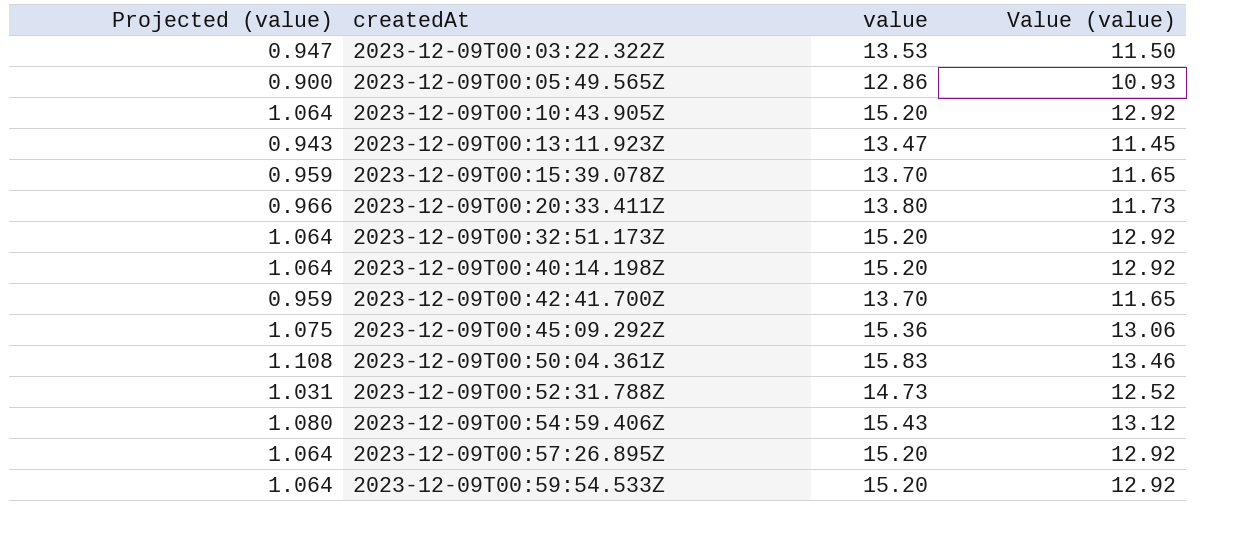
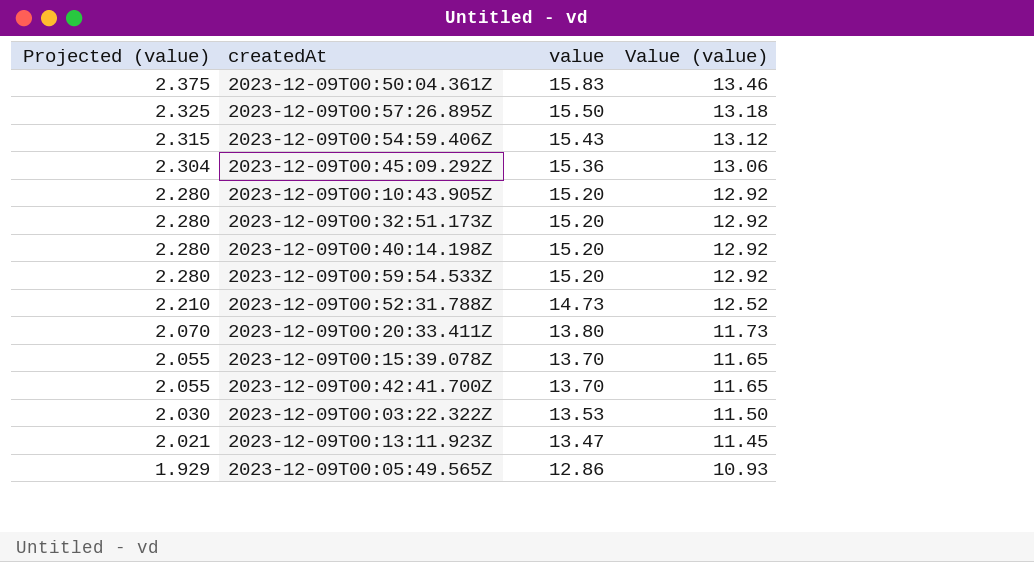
row order: createdAt ascending -> Projected (value) descending
column Projected (value) | formula: [value] * 0.07 -> [value] * 0.15
2023-12-09T00:57:26.895Z | value: 15.20 -> 15.50
2023-12-09T00:57:26.895Z | Value (value): 12.92 -> 13.18

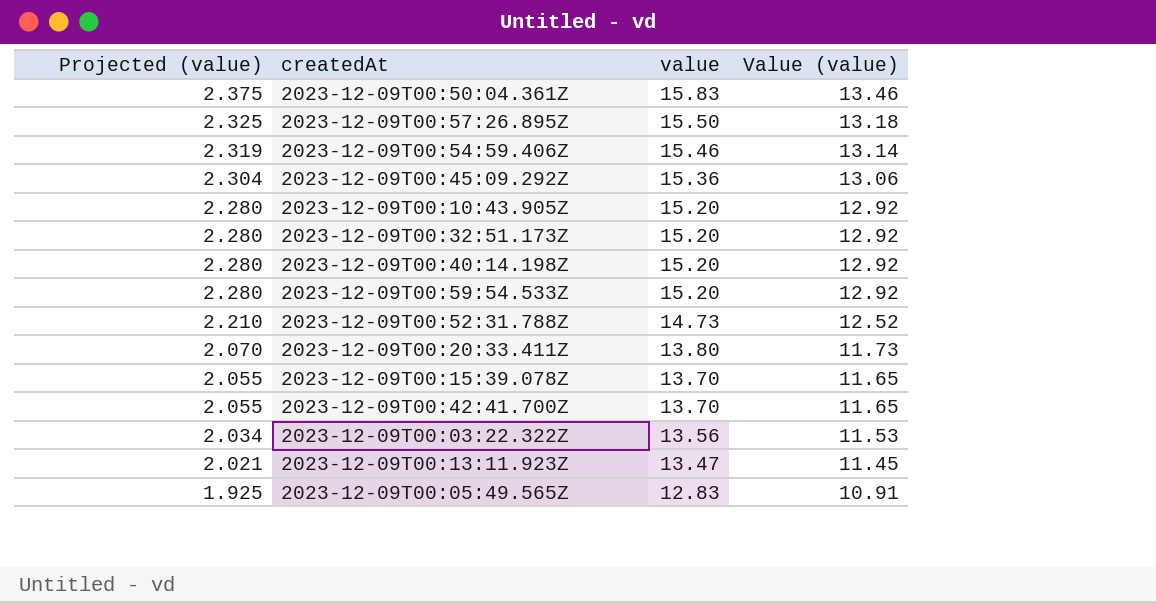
2023-12-09T00:54:59.406Z | Projected (value): 2.315 -> 2.319
2023-12-09T00:54:59.406Z | value: 15.43 -> 15.46
2023-12-09T00:54:59.406Z | Value (value): 13.12 -> 13.14
2023-12-09T00:03:22.322Z | Projected (value): 2.030 -> 2.034
2023-12-09T00:03:22.322Z | value: 13.53 -> 13.56
2023-12-09T00:03:22.322Z | Value (value): 11.50 -> 11.53
2023-12-09T00:05:49.565Z | Projected (value): 1.929 -> 1.925
2023-12-09T00:05:49.565Z | value: 12.86 -> 12.83
2023-12-09T00:05:49.565Z | Value (value): 10.93 -> 10.91

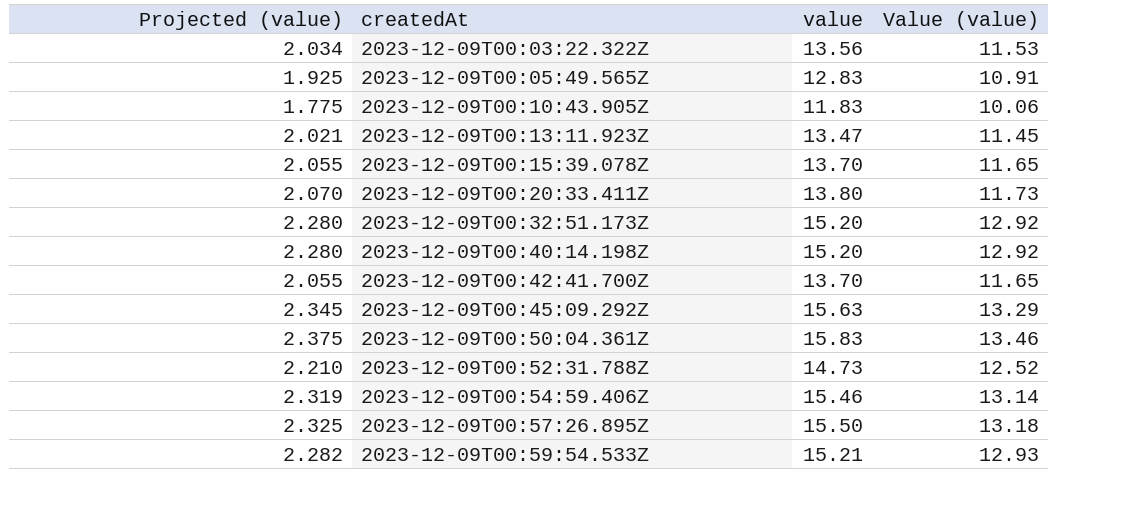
row order: Projected (value) descending -> createdAt ascending
2023-12-09T00:10:43.905Z | Projected (value): 2.280 -> 1.775
2023-12-09T00:10:43.905Z | value: 15.20 -> 11.83
2023-12-09T00:10:43.905Z | Value (value): 12.92 -> 10.06
2023-12-09T00:45:09.292Z | Projected (value): 2.304 -> 2.345
2023-12-09T00:45:09.292Z | value: 15.36 -> 15.63
2023-12-09T00:45:09.292Z | Value (value): 13.06 -> 13.29
2023-12-09T00:59:54.533Z | Projected (value): 2.280 -> 2.282
2023-12-09T00:59:54.533Z | value: 15.20 -> 15.21
2023-12-09T00:59:54.533Z | Value (value): 12.92 -> 12.93

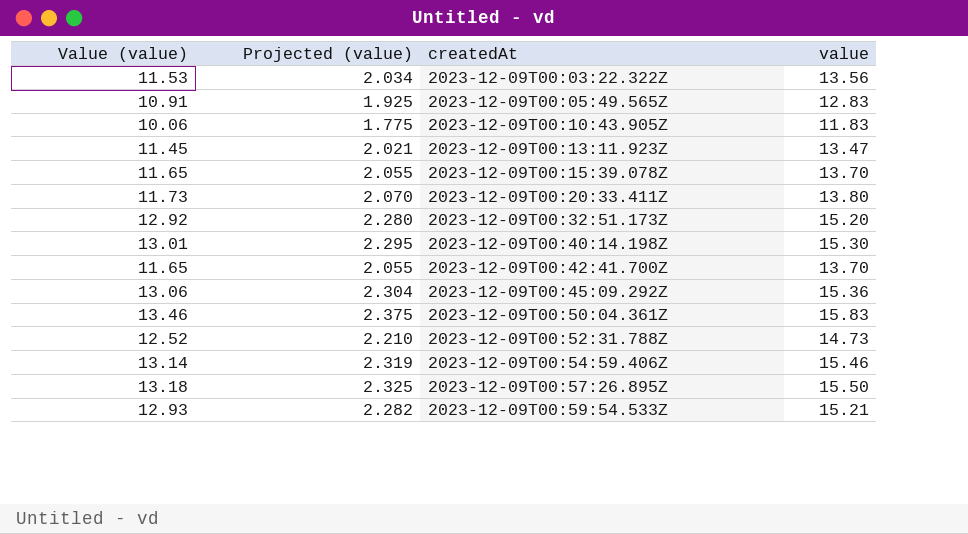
column Value (value) | position: 4 -> 1
2023-12-09T00:40:14.198Z | Value (value): 12.92 -> 13.01
2023-12-09T00:40:14.198Z | Projected (value): 2.280 -> 2.295
2023-12-09T00:40:14.198Z | value: 15.20 -> 15.30
2023-12-09T00:45:09.292Z | Value (value): 13.29 -> 13.06
2023-12-09T00:45:09.292Z | Projected (value): 2.345 -> 2.304
2023-12-09T00:45:09.292Z | value: 15.63 -> 15.36

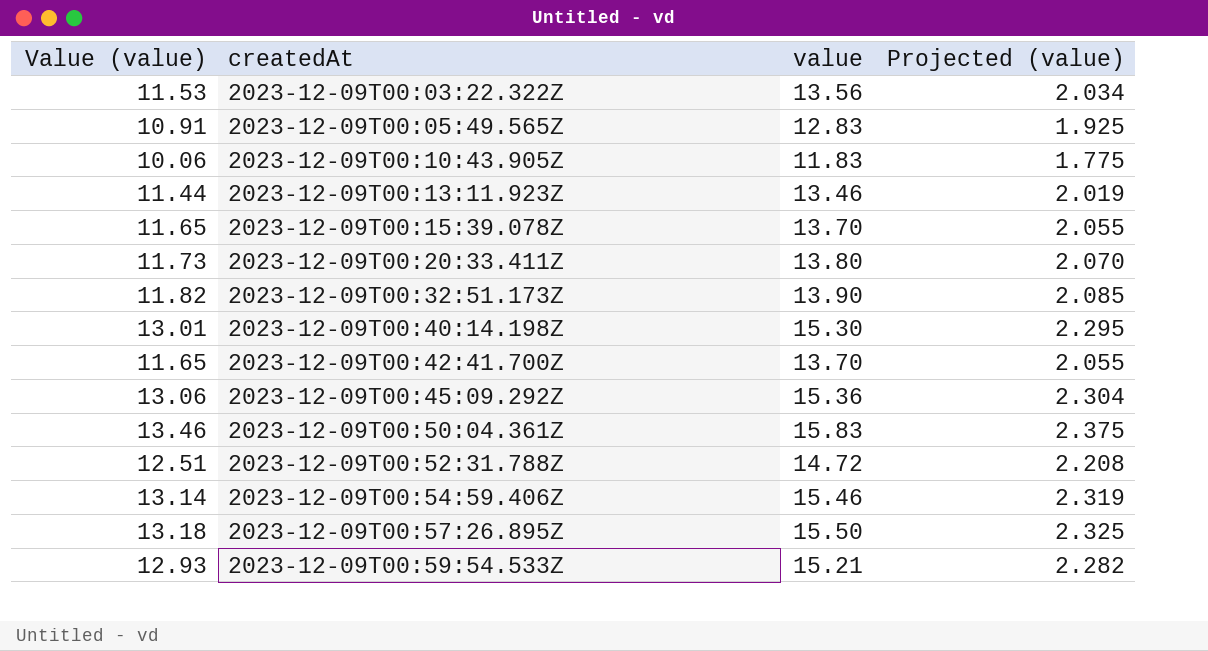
column Projected (value) | position: 2 -> 4
2023-12-09T00:13:11.923Z | Value (value): 11.45 -> 11.44
2023-12-09T00:13:11.923Z | value: 13.47 -> 13.46
2023-12-09T00:13:11.923Z | Projected (value): 2.021 -> 2.019
2023-12-09T00:32:51.173Z | Value (value): 12.92 -> 11.82
2023-12-09T00:32:51.173Z | value: 15.20 -> 13.90
2023-12-09T00:32:51.173Z | Projected (value): 2.280 -> 2.085
2023-12-09T00:52:31.788Z | Value (value): 12.52 -> 12.51
2023-12-09T00:52:31.788Z | value: 14.73 -> 14.72
2023-12-09T00:52:31.788Z | Projected (value): 2.210 -> 2.208

